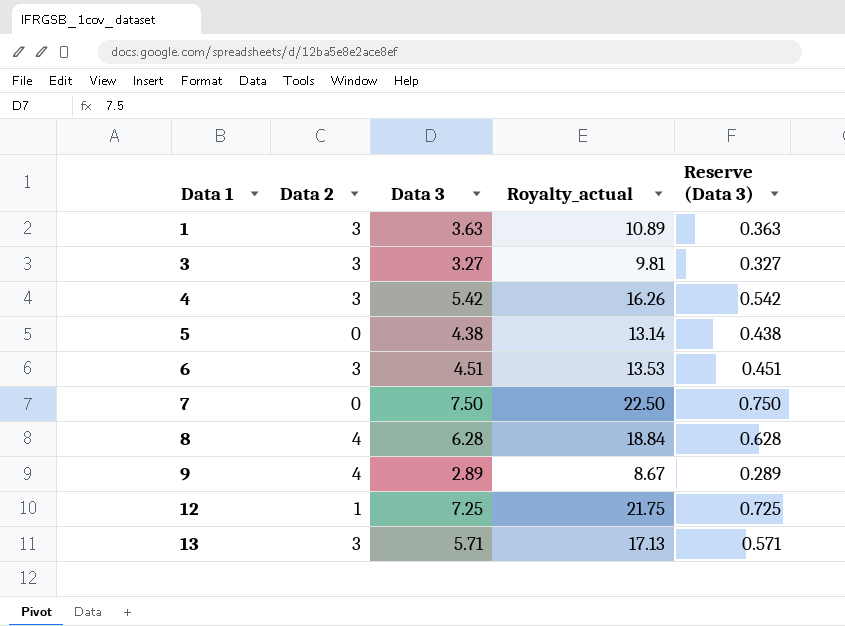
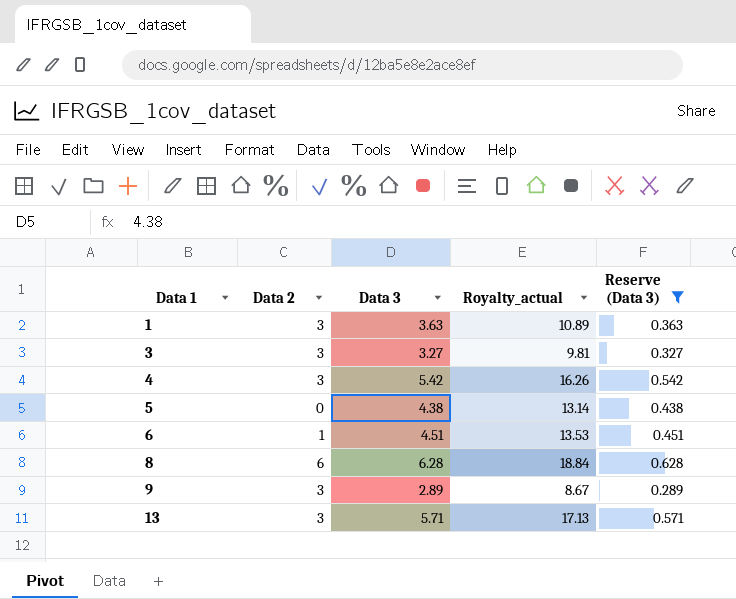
filter: none -> Reserve (Data 3) <= 0.628
6 | Data 2: 3 -> 1
8 | Data 2: 4 -> 6
9 | Data 2: 4 -> 3

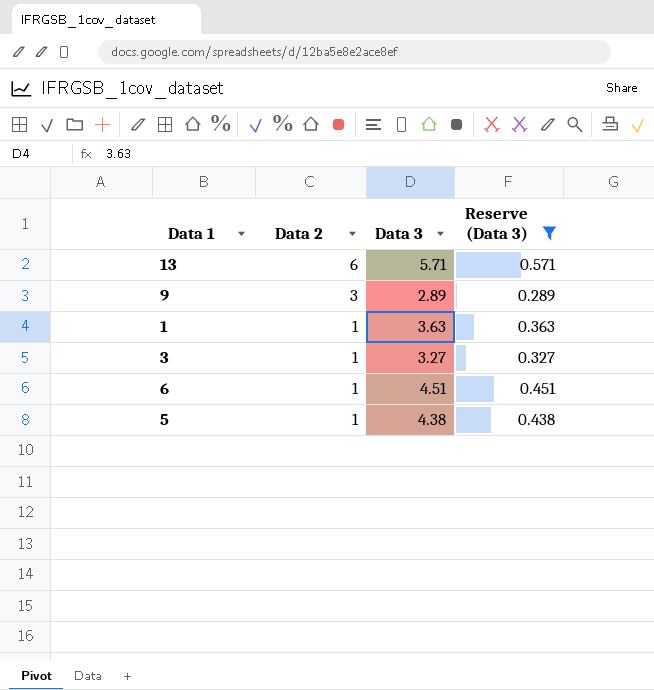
row order: Data 1 ascending -> Data 2 descending
column Royalty_actual | formula: [Data 3] * 3 -> none
row 4: 3 | 5.42 | 16.26 | 0.542 -> none
row 8: 6 | 6.28 | 18.84 | 0.628 -> none
13 | Data 2: 3 -> 6
1 | Data 2: 3 -> 1
3 | Data 2: 3 -> 1
5 | Data 2: 0 -> 1

